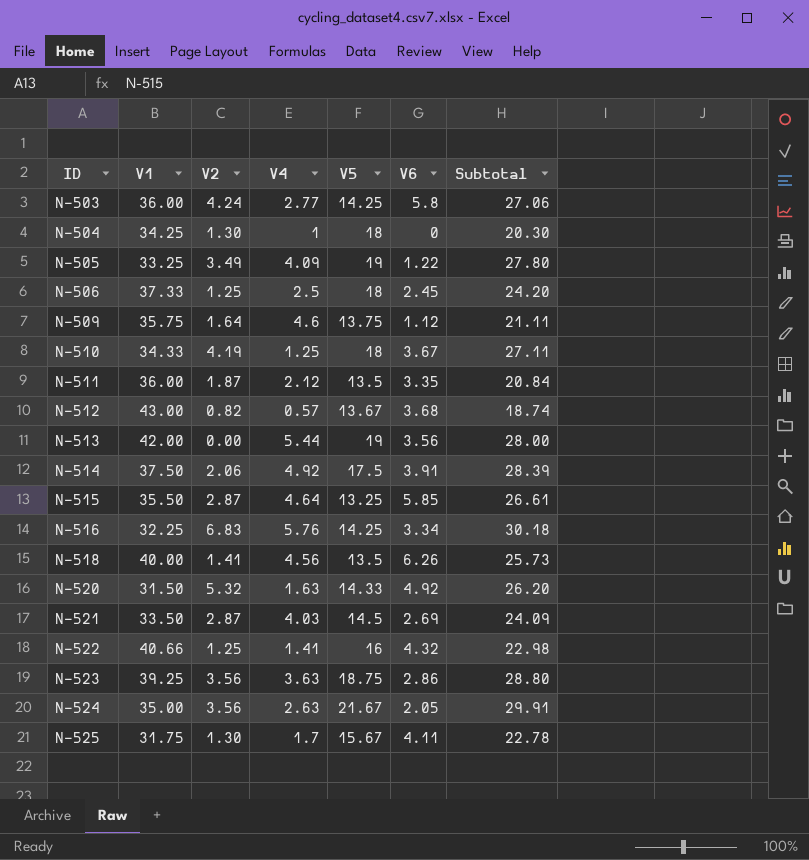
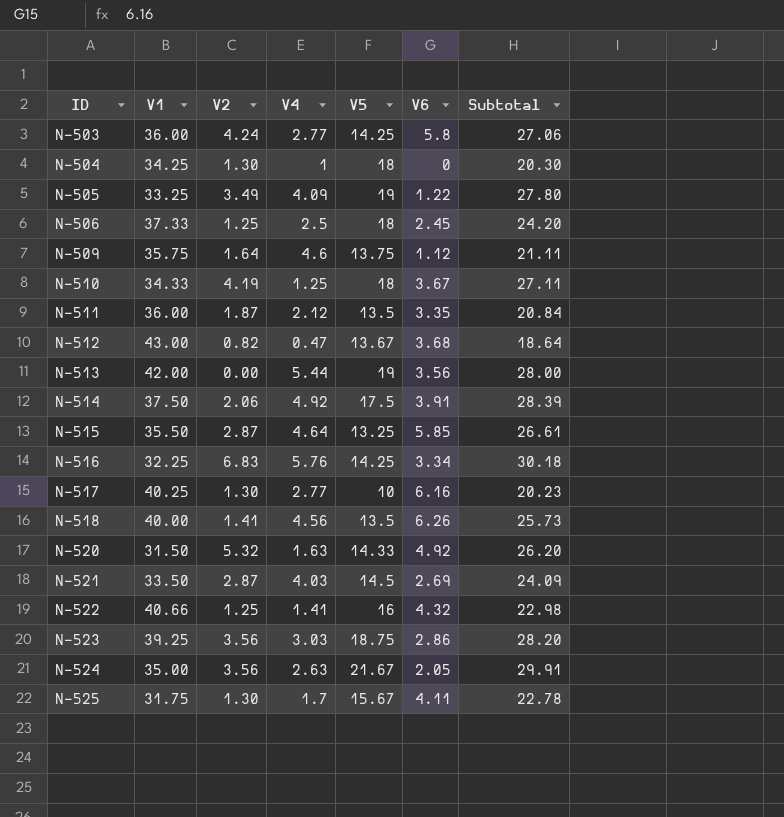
N-512 | V4: 0.57 -> 0.47
N-512 | Subtotal: 18.74 -> 18.64
row N-517: none -> 40.25 | 1.30 | 2.77 | 10 | 6.16 | 20.23
N-523 | V4: 3.63 -> 3.03
N-523 | Subtotal: 28.80 -> 28.20

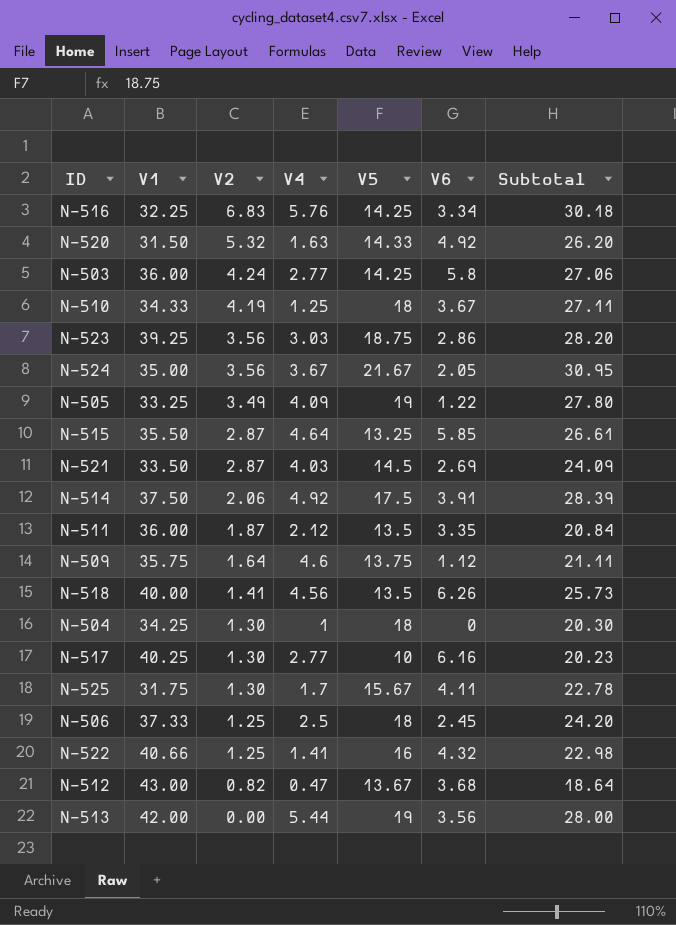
row order: ID ascending -> V2 descending
N-524 | V4: 2.63 -> 3.67
N-524 | Subtotal: 29.91 -> 30.95

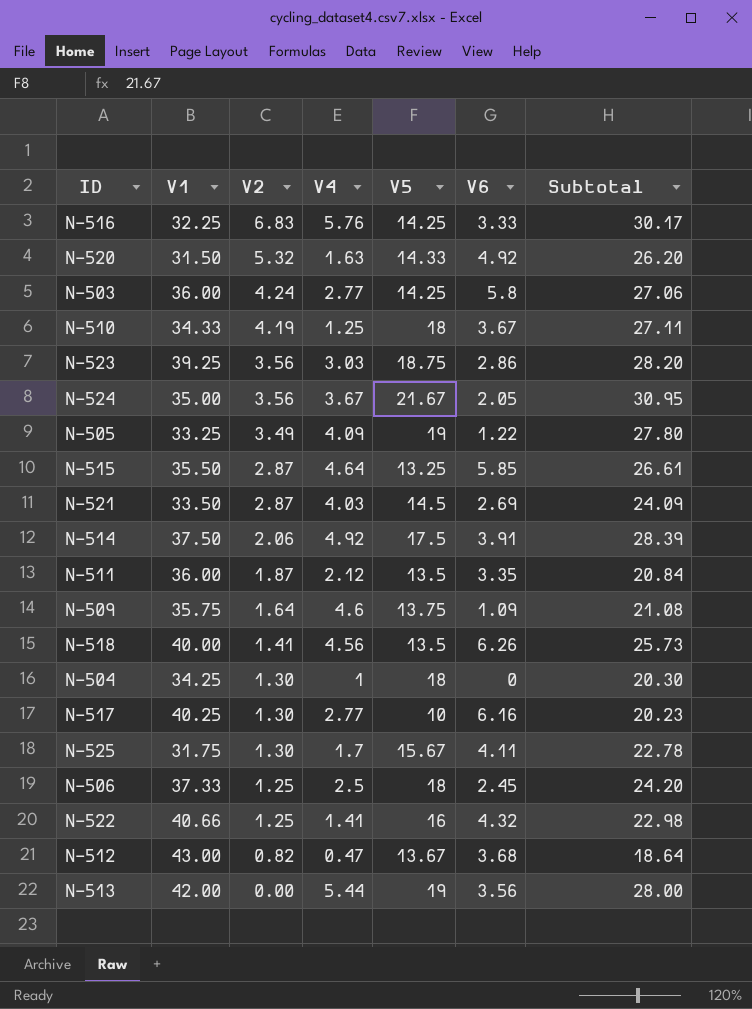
N-516 | V6: 3.34 -> 3.33
N-516 | Subtotal: 30.18 -> 30.17
N-509 | V6: 1.12 -> 1.09
N-509 | Subtotal: 21.11 -> 21.08

